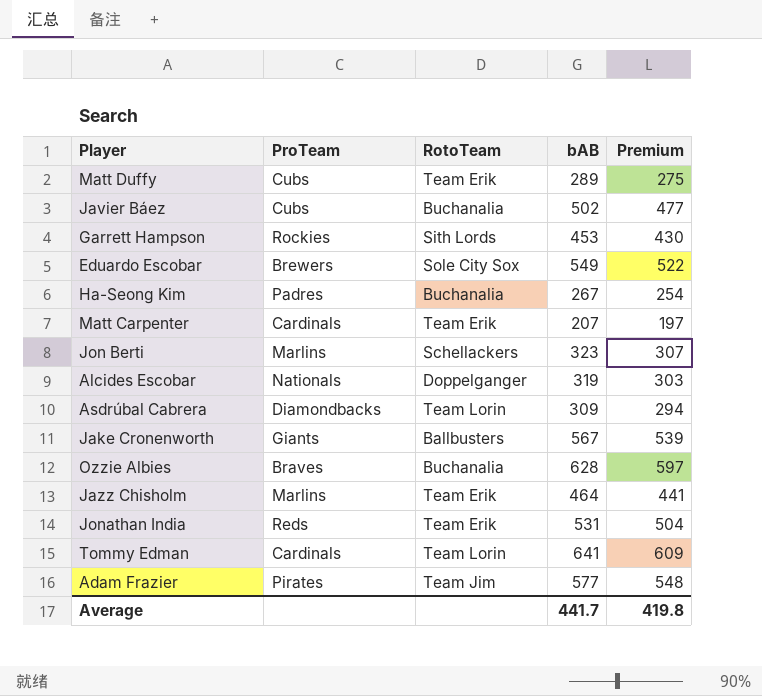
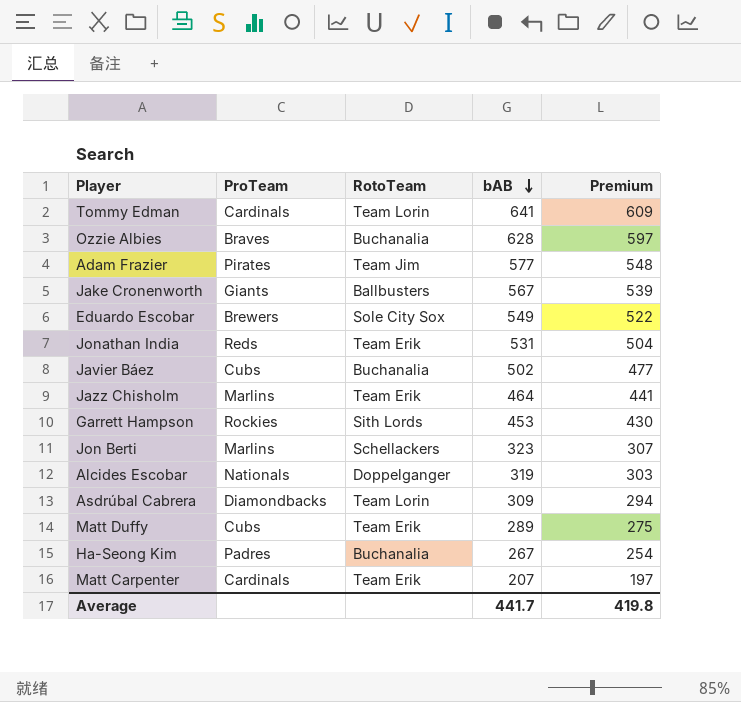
row order: none -> bAB descending

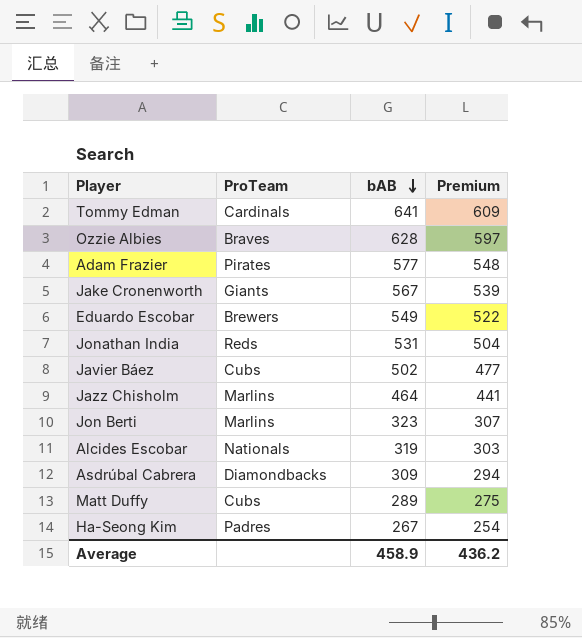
column RotoTeam | position: 3 -> none
row Garrett Hampson: Rockies | Sith Lords | 453 | 430 -> none
row Matt Carpenter: Cardinals | Team Erik | 207 | 197 -> none
Average | bAB: 441.7 -> 458.9
Average | Premium: 419.8 -> 436.2

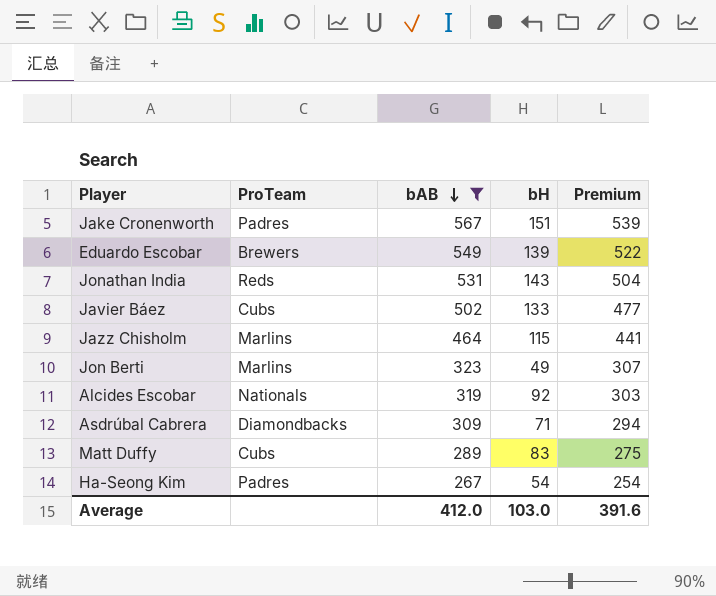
filter: none -> bAB <= 567
column bH | position: none -> 4
Jake Cronenworth | ProTeam: Giants -> Padres
Average | bAB: 458.9 -> 412.0
Average | Premium: 436.2 -> 391.6

